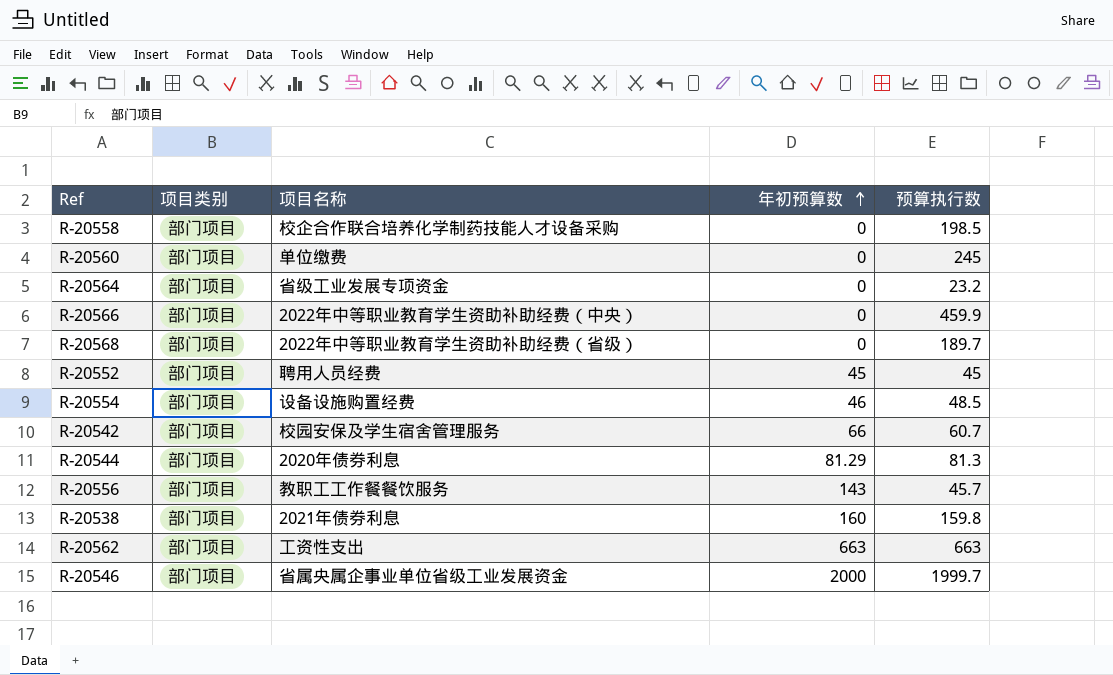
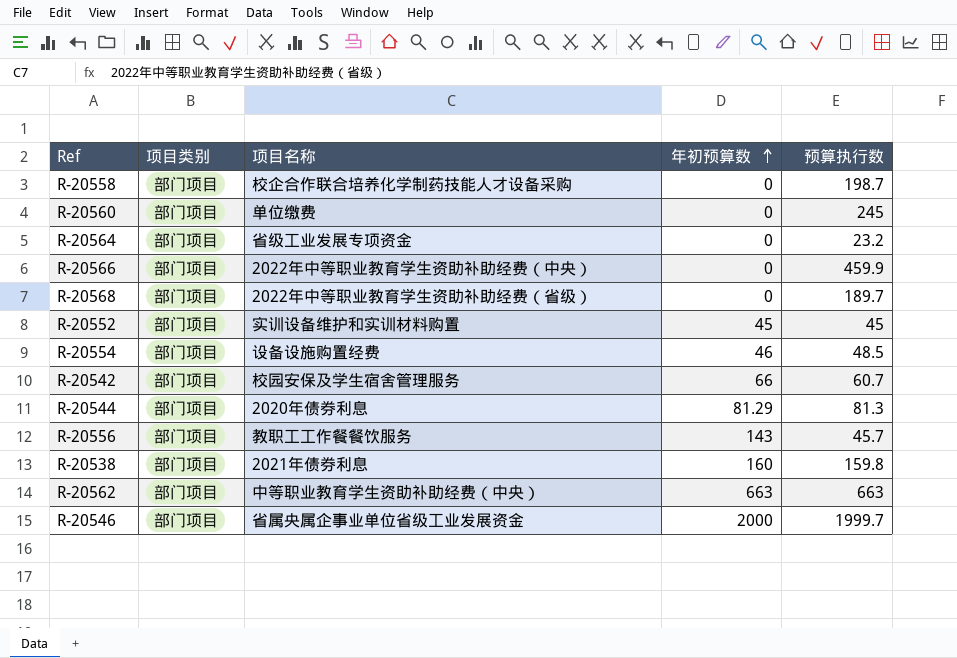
R-20558 | 预算执行数: 198.5 -> 198.7
R-20552 | 项目名称: 聘用人员经费 -> 实训设备维护和实训材料购置
R-20562 | 项目名称: 工资性支出 -> 中等职业教育学生资助补助经费（中央）

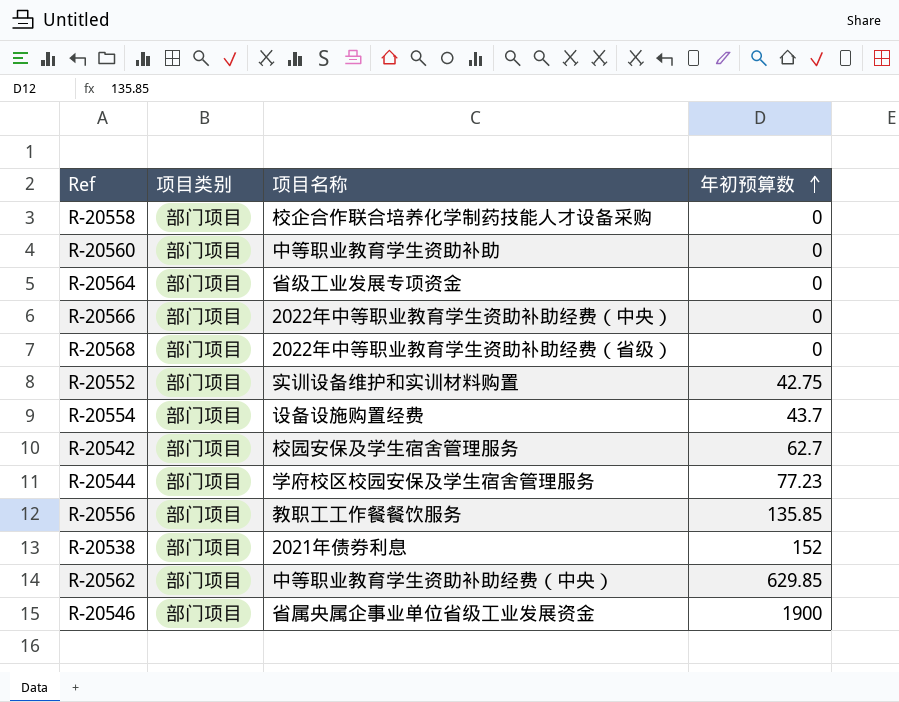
column 预算执行数 | position: 5 -> none
R-20560 | 项目名称: 单位缴费 -> 中等职业教育学生资助补助
R-20552 | 年初预算数: 45 -> 42.75
R-20554 | 年初预算数: 46 -> 43.7
R-20542 | 年初预算数: 66 -> 62.7
R-20544 | 项目名称: 2020年债券利息 -> 学府校区校园安保及学生宿舍管理服务
R-20544 | 年初预算数: 81.29 -> 77.23
R-20556 | 年初预算数: 143 -> 135.85
R-20538 | 年初预算数: 160 -> 152
R-20562 | 年初预算数: 663 -> 629.85
R-20546 | 年初预算数: 2000 -> 1900

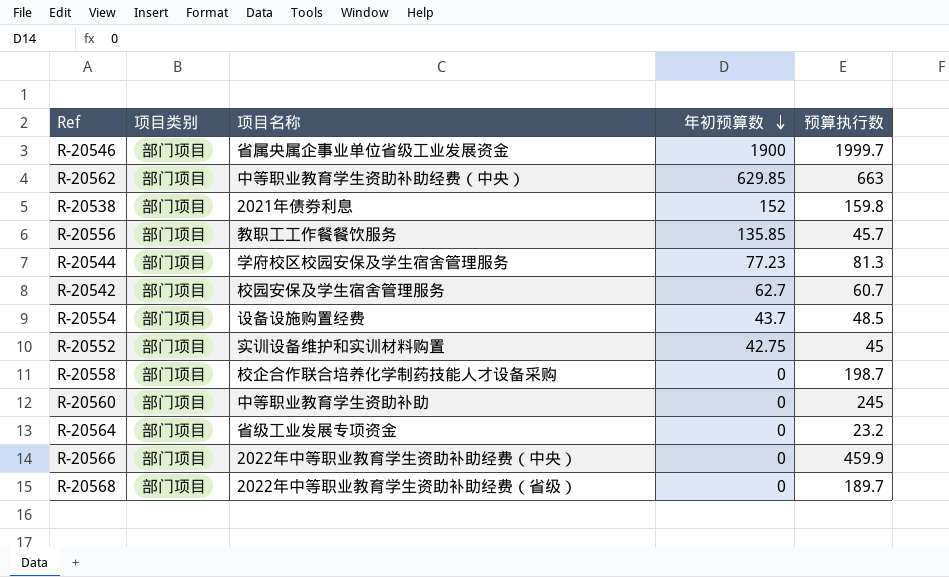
row order: 年初预算数 ascending -> 年初预算数 descending
column 预算执行数 | position: none -> 5

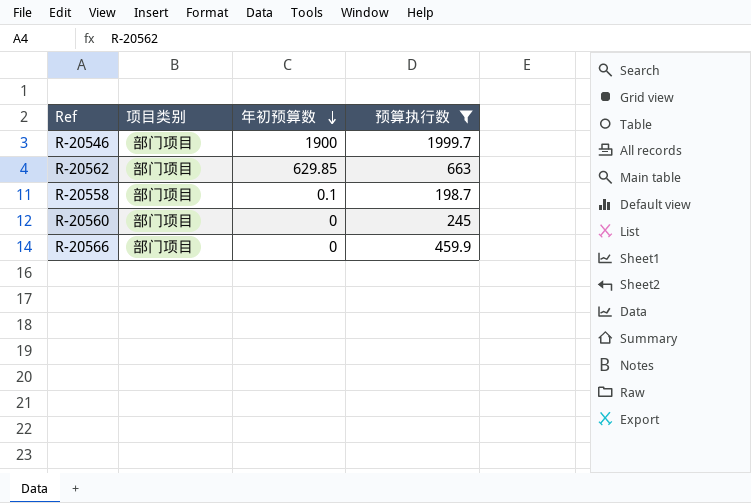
filter: none -> 预算执行数 >= 198.7
column 项目名称 | position: 3 -> none
R-20558 | 年初预算数: 0 -> 0.1

